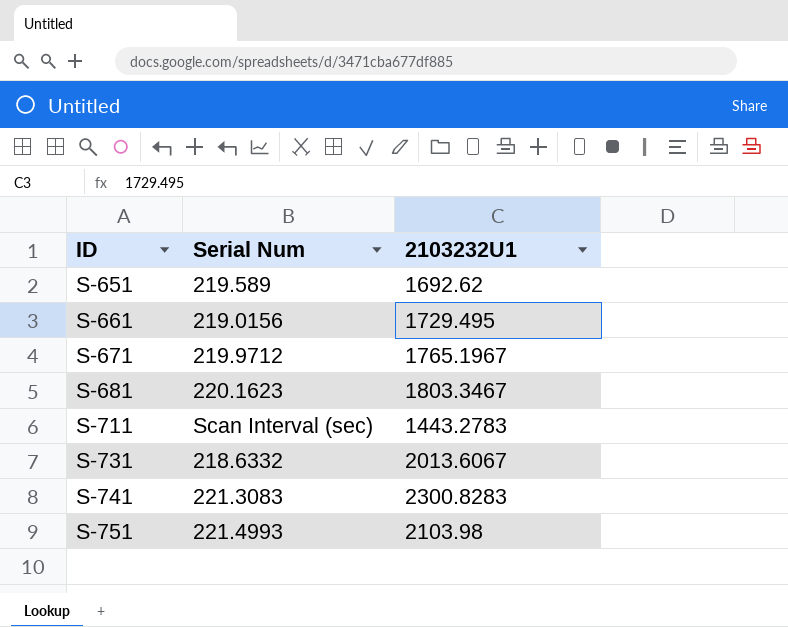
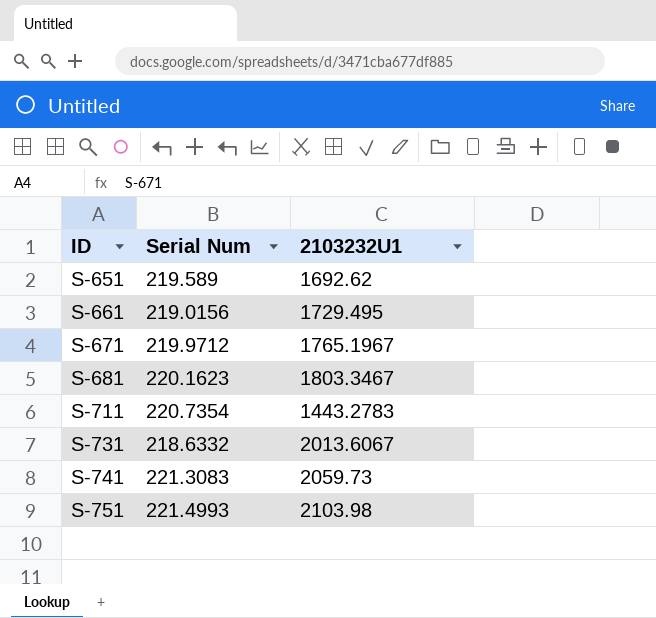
S-711 | Serial Num: Scan Interval (sec) -> 220.7354
S-741 | 2103232U1: 2300.8283 -> 2059.73

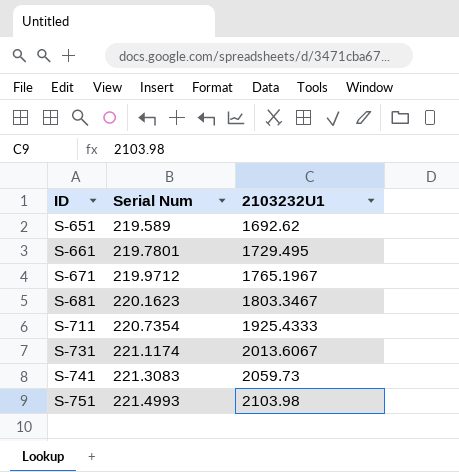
S-661 | Serial Num: 219.0156 -> 219.7801
S-711 | 2103232U1: 1443.2783 -> 1925.4333
S-731 | Serial Num: 218.6332 -> 221.1174

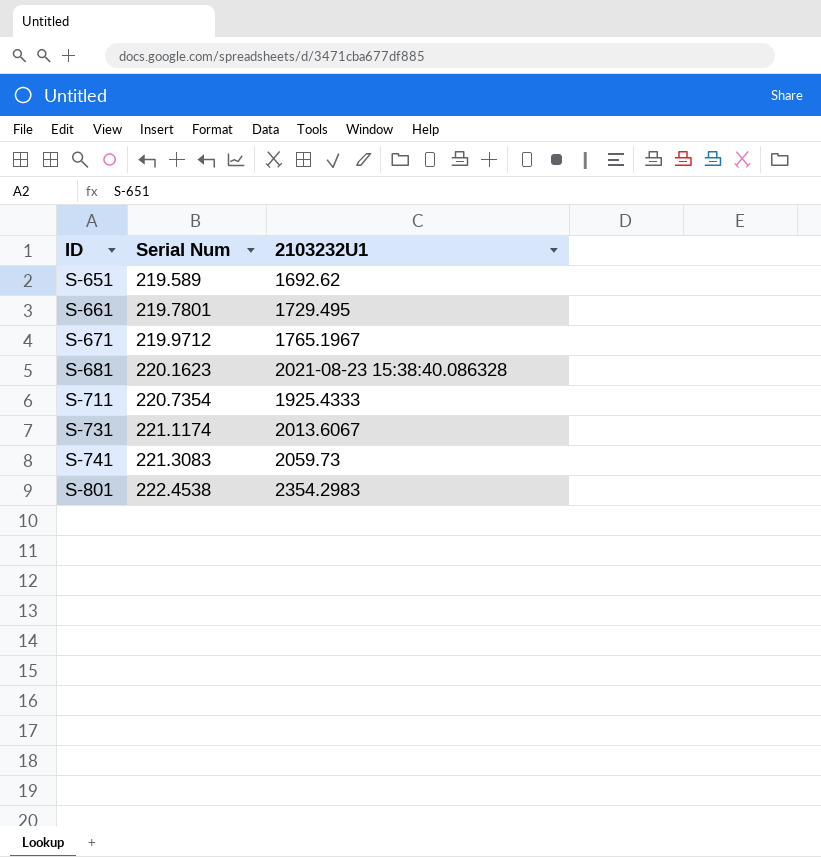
row S-751: 221.4993 | 2103.98 -> none
S-681 | 2103232U1: 1803.3467 -> 2021-08-23 15:38:40.086328
row S-801: none -> 222.4538 | 2354.2983

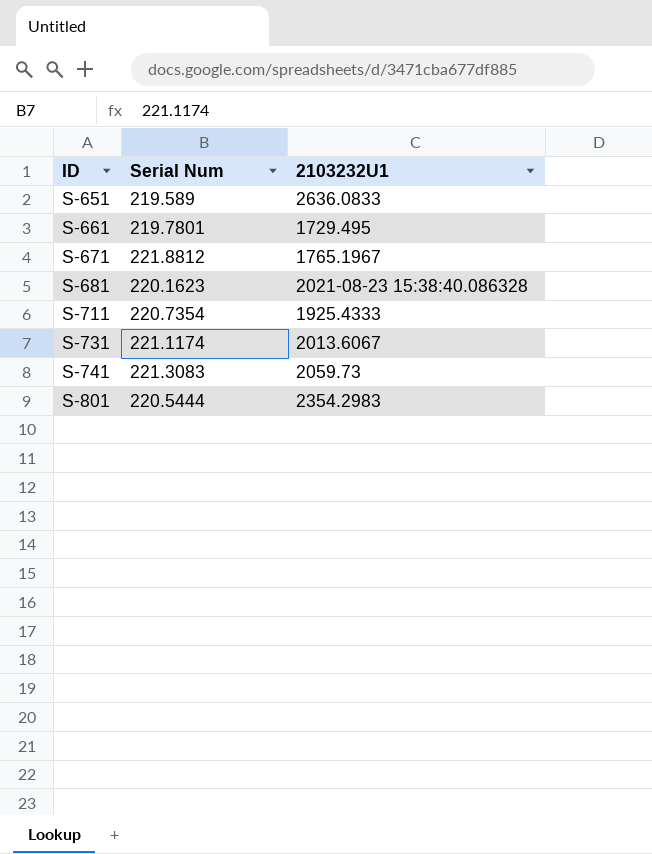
S-651 | 2103232U1: 1692.62 -> 2636.0833
S-671 | Serial Num: 219.9712 -> 221.8812
S-801 | Serial Num: 222.4538 -> 220.5444

